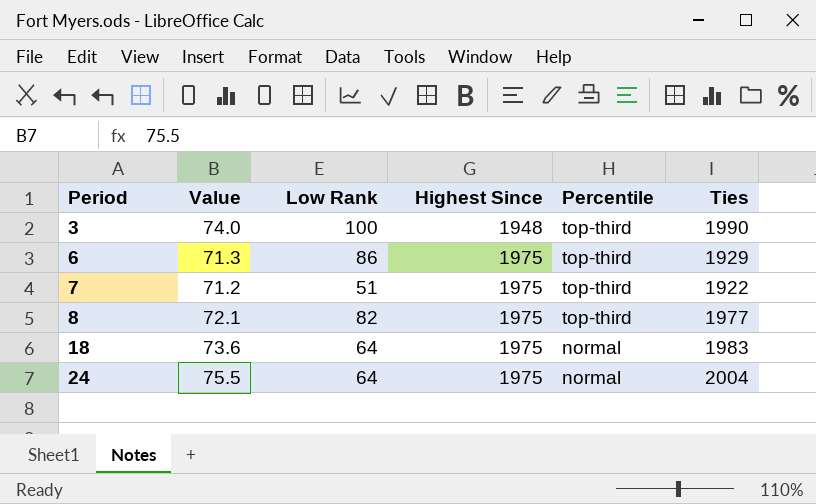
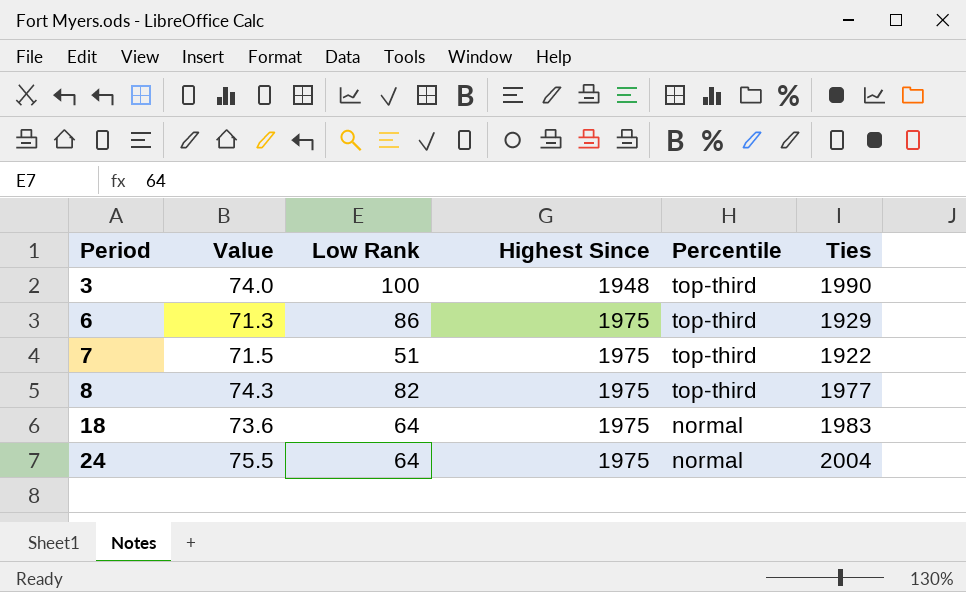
7 | Value: 71.2 -> 71.5
8 | Value: 72.1 -> 74.3

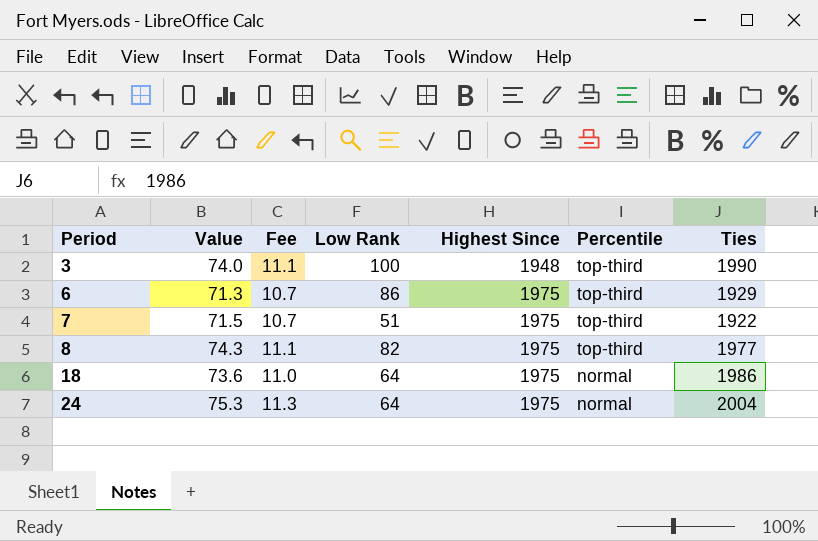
column Fee | formula: none -> [Value] * 0.15
18 | Ties: 1983 -> 1986
24 | Value: 75.5 -> 75.3

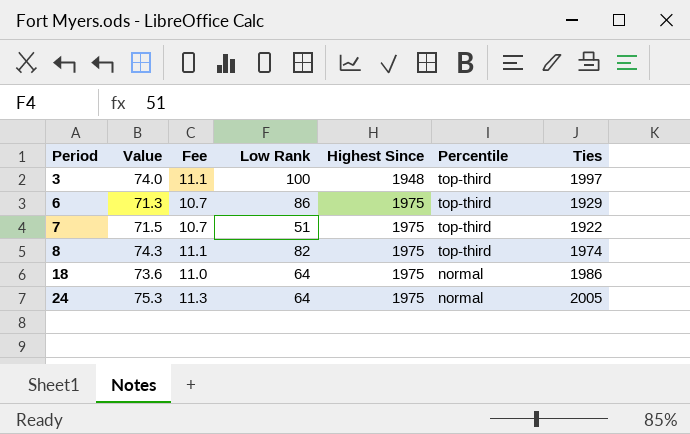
3 | Ties: 1990 -> 1997
8 | Ties: 1977 -> 1974
24 | Ties: 2004 -> 2005

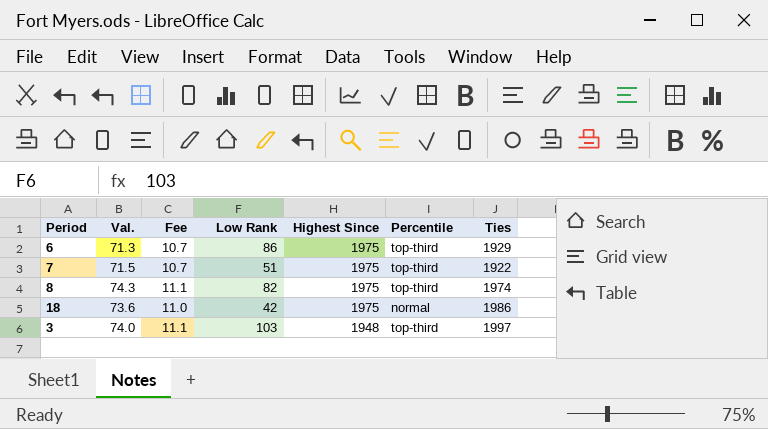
row order: Period ascending -> Highest Since descending
column name: Value -> Val.
row 24: 75.3 | 11.3 | 64 | 1975 | normal | 2005 -> none
18 | Low Rank: 64 -> 42
3 | Low Rank: 100 -> 103

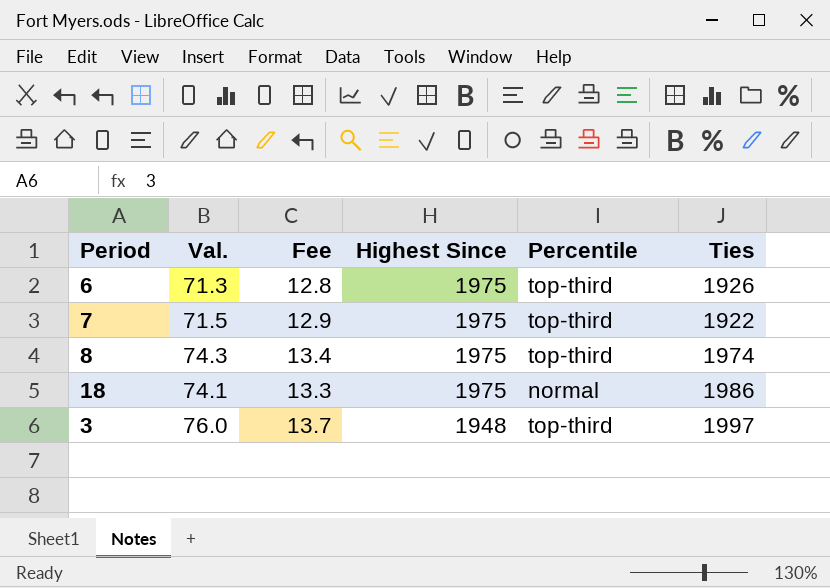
column Low Rank | position: 4 -> none
column Fee | formula: [Val.] * 0.15 -> [Val.] * 0.18
6 | Ties: 1929 -> 1926
18 | Val.: 73.6 -> 74.1
3 | Val.: 74.0 -> 76.0

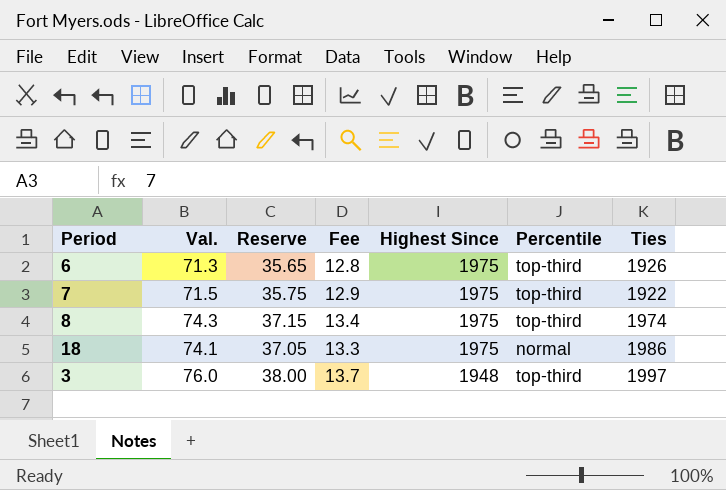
column Reserve | formula: none -> [Val.] * 0.5

